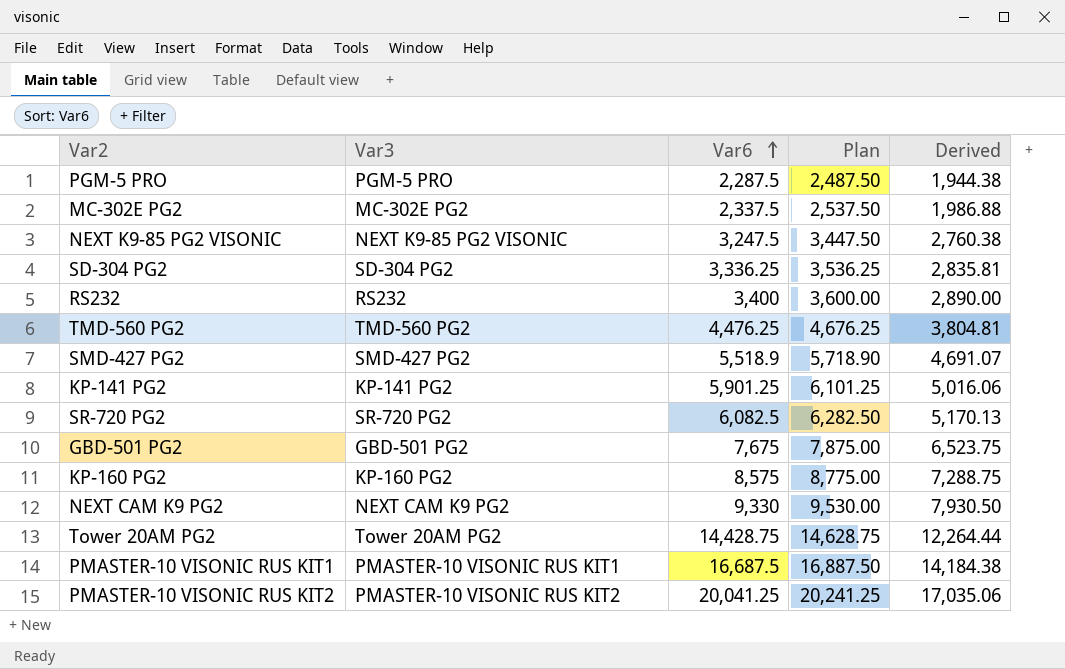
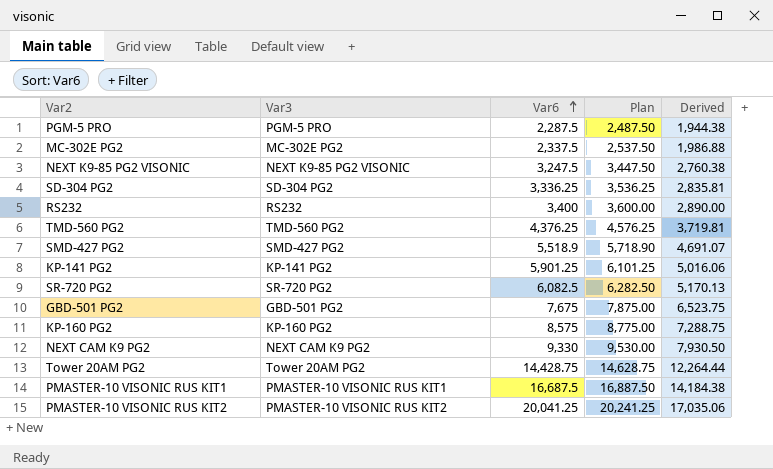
TMD-560 PG2 | Var6: 4,476.25 -> 4,376.25
TMD-560 PG2 | Plan: 4,676.25 -> 4,576.25
TMD-560 PG2 | Derived: 3,804.81 -> 3,719.81

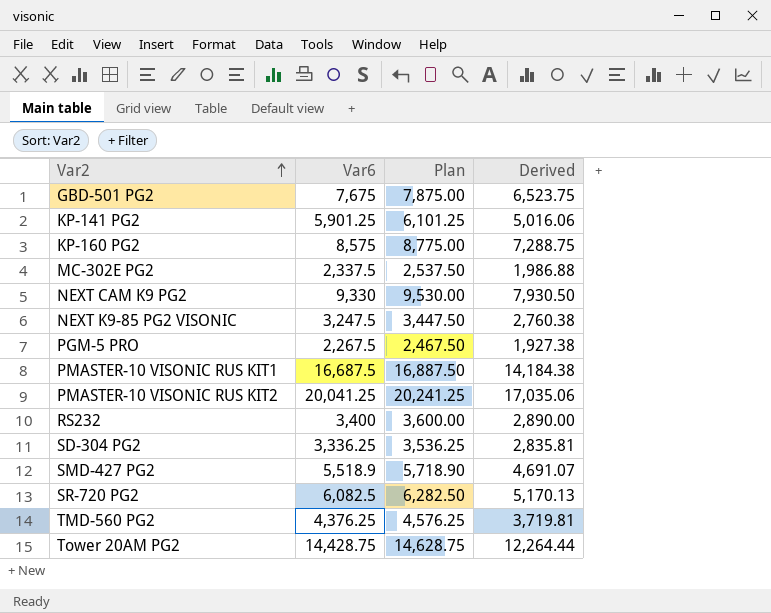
row order: Var6 ascending -> Var2 ascending
column Var3 | position: 2 -> none
PGM-5 PRO | Var6: 2,287.5 -> 2,267.5
PGM-5 PRO | Plan: 2,487.50 -> 2,467.50
PGM-5 PRO | Derived: 1,944.38 -> 1,927.38

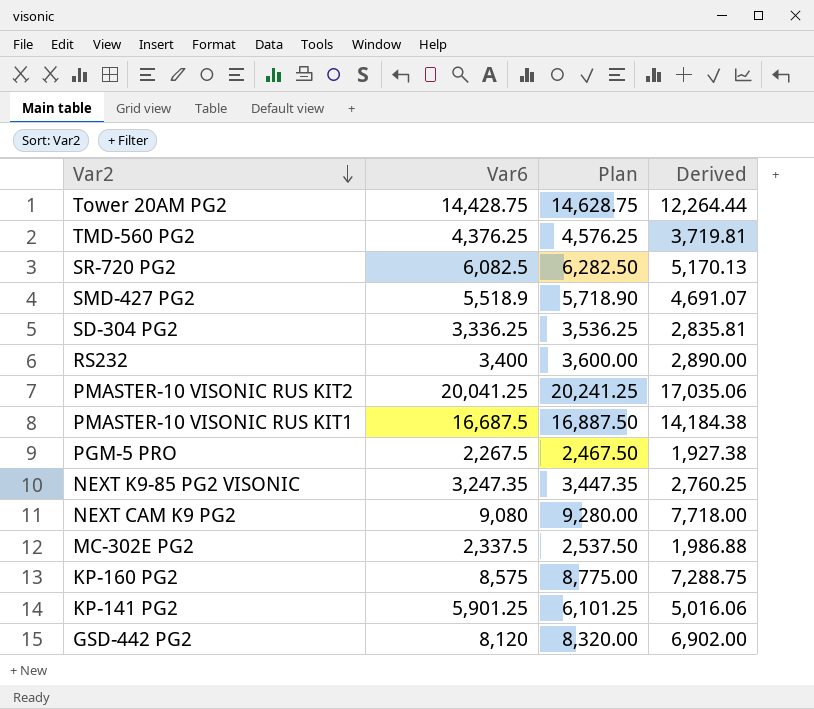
row order: Var2 ascending -> Var2 descending
row GBD-501 PG2: 7,675 | 7,875.00 | 6,523.75 -> none
NEXT K9-85 PG2 VISONIC | Var6: 3,247.5 -> 3,247.35
NEXT K9-85 PG2 VISONIC | Plan: 3,447.50 -> 3,447.35
NEXT K9-85 PG2 VISONIC | Derived: 2,760.38 -> 2,760.25
NEXT CAM K9 PG2 | Var6: 9,330 -> 9,080
NEXT CAM K9 PG2 | Plan: 9,530.00 -> 9,280.00
NEXT CAM K9 PG2 | Derived: 7,930.50 -> 7,718.00
row GSD-442 PG2: none -> 8,120 | 8,320.00 | 6,902.00

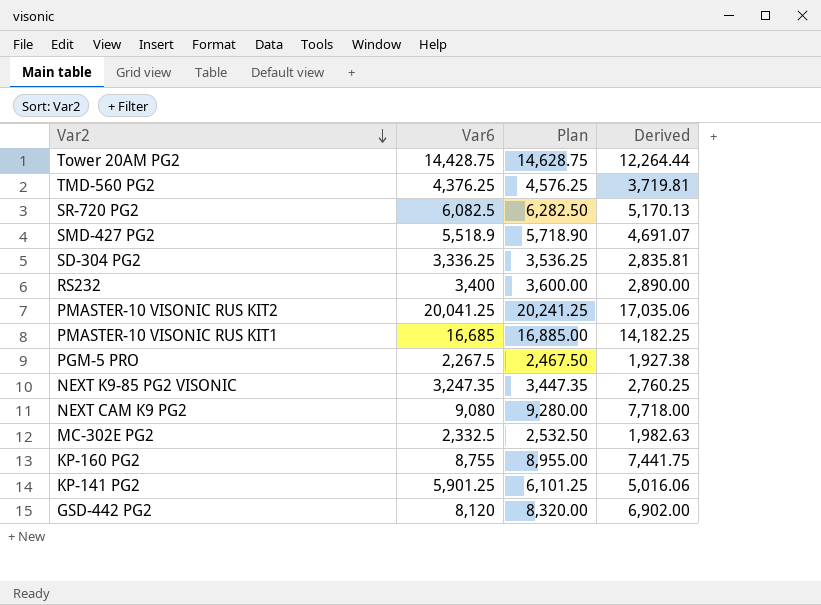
PMASTER-10 VISONIC RUS KIT1 | Var6: 16,687.5 -> 16,685
PMASTER-10 VISONIC RUS KIT1 | Plan: 16,887.50 -> 16,885.00
PMASTER-10 VISONIC RUS KIT1 | Derived: 14,184.38 -> 14,182.25
MC-302E PG2 | Var6: 2,337.5 -> 2,332.5
MC-302E PG2 | Plan: 2,537.50 -> 2,532.50
MC-302E PG2 | Derived: 1,986.88 -> 1,982.63
KP-160 PG2 | Var6: 8,575 -> 8,755
KP-160 PG2 | Plan: 8,775.00 -> 8,955.00
KP-160 PG2 | Derived: 7,288.75 -> 7,441.75

